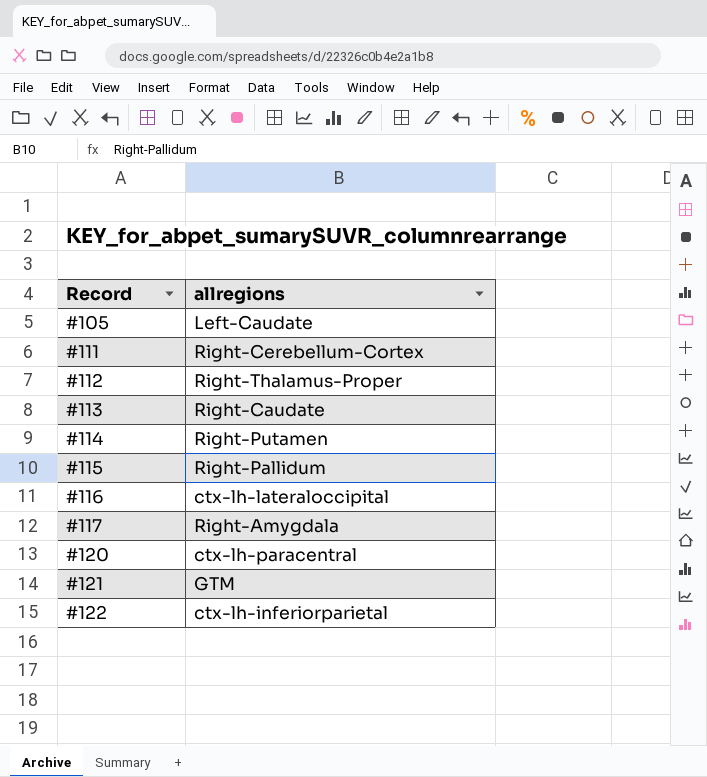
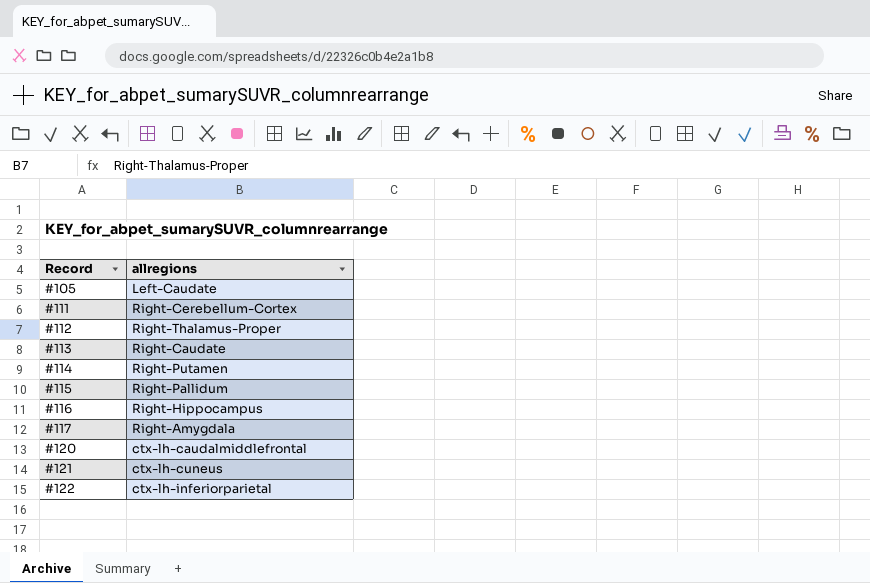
#116 | allregions: ctx-lh-lateraloccipital -> Right-Hippocampus
#120 | allregions: ctx-lh-paracentral -> ctx-lh-caudalmiddlefrontal
#121 | allregions: GTM -> ctx-lh-cuneus

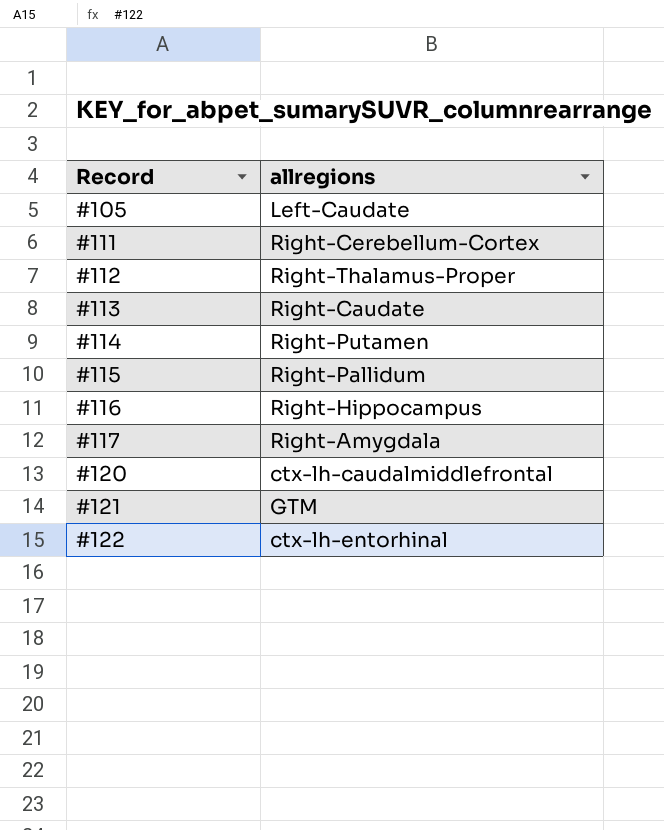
#121 | allregions: ctx-lh-cuneus -> GTM
#122 | allregions: ctx-lh-inferiorparietal -> ctx-lh-entorhinal

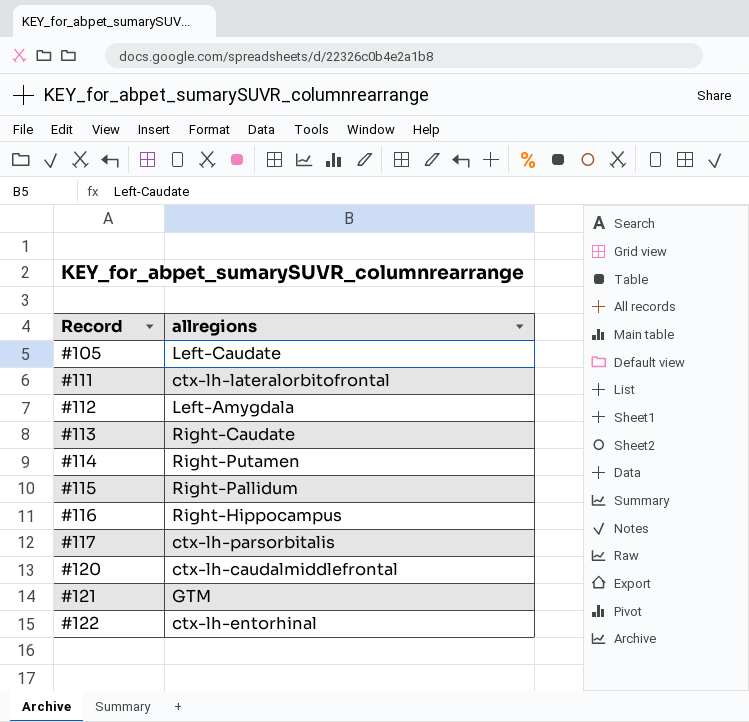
#111 | allregions: Right-Cerebellum-Cortex -> ctx-lh-lateralorbitofrontal
#112 | allregions: Right-Thalamus-Proper -> Left-Amygdala
#117 | allregions: Right-Amygdala -> ctx-lh-parsorbitalis

